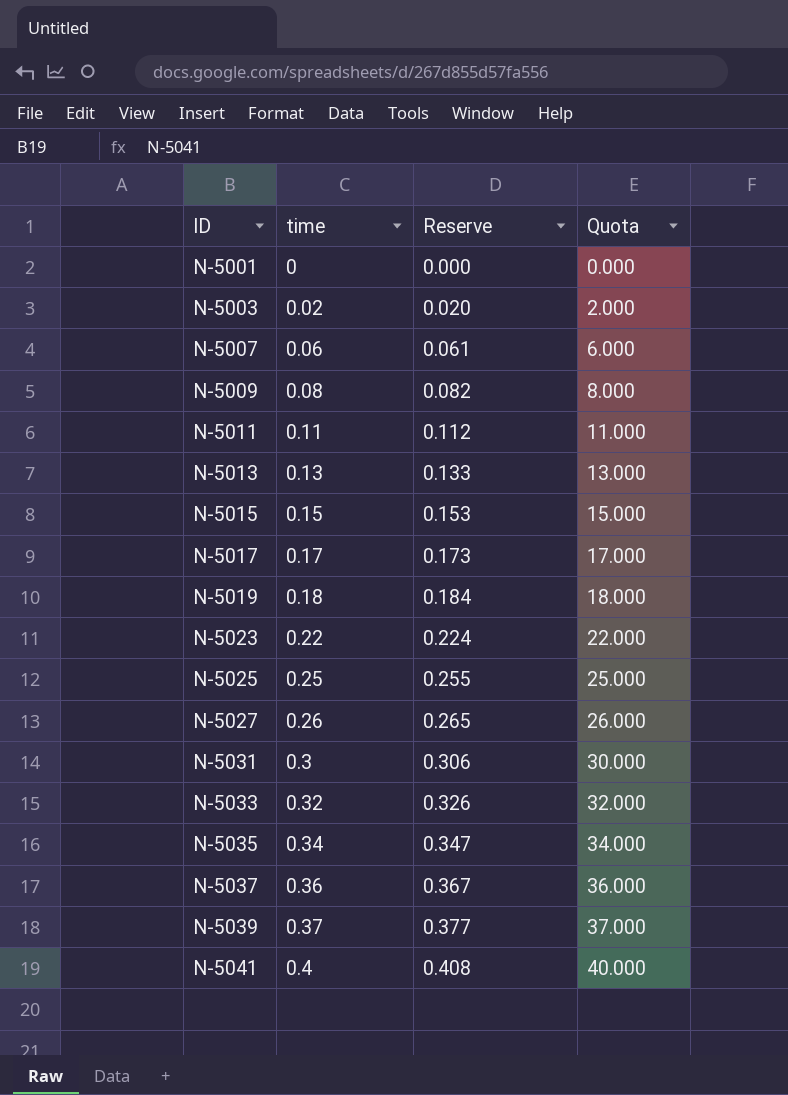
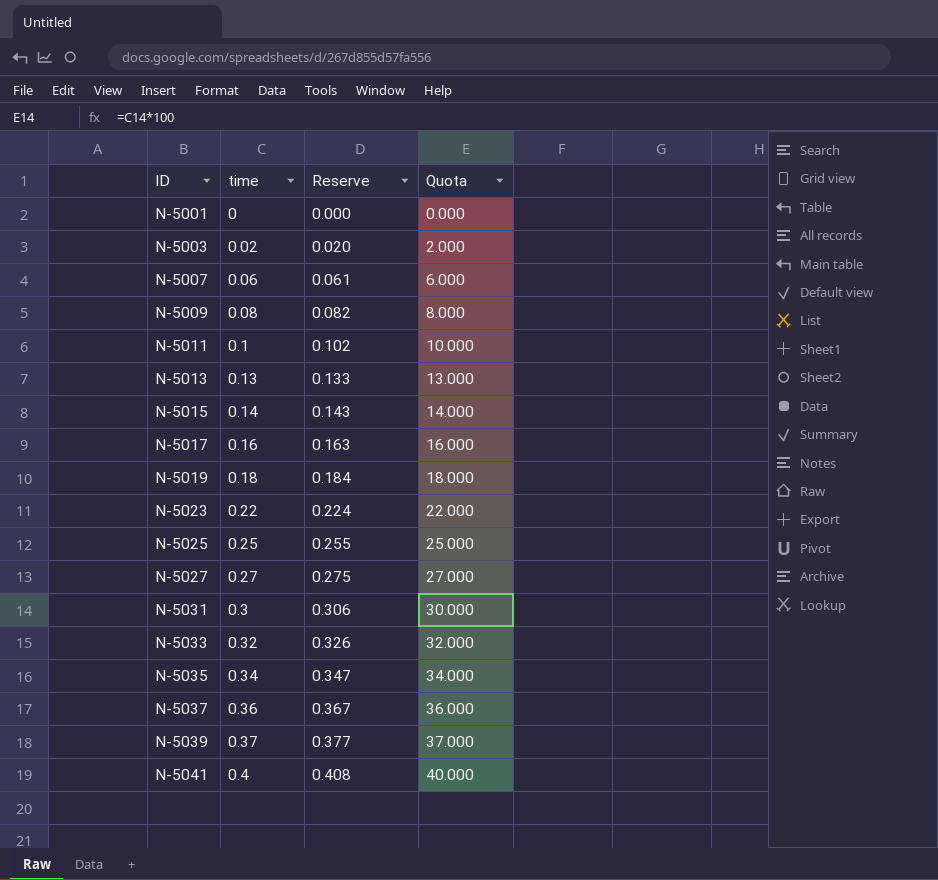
N-5011 | time: 0.11 -> 0.1
N-5011 | Reserve: 0.112 -> 0.102
N-5011 | Quota: 11.000 -> 10.000
N-5015 | time: 0.15 -> 0.14
N-5015 | Reserve: 0.153 -> 0.143
N-5015 | Quota: 15.000 -> 14.000
N-5017 | time: 0.17 -> 0.16
N-5017 | Reserve: 0.173 -> 0.163
N-5017 | Quota: 17.000 -> 16.000
N-5027 | time: 0.26 -> 0.27
N-5027 | Reserve: 0.265 -> 0.275
N-5027 | Quota: 26.000 -> 27.000

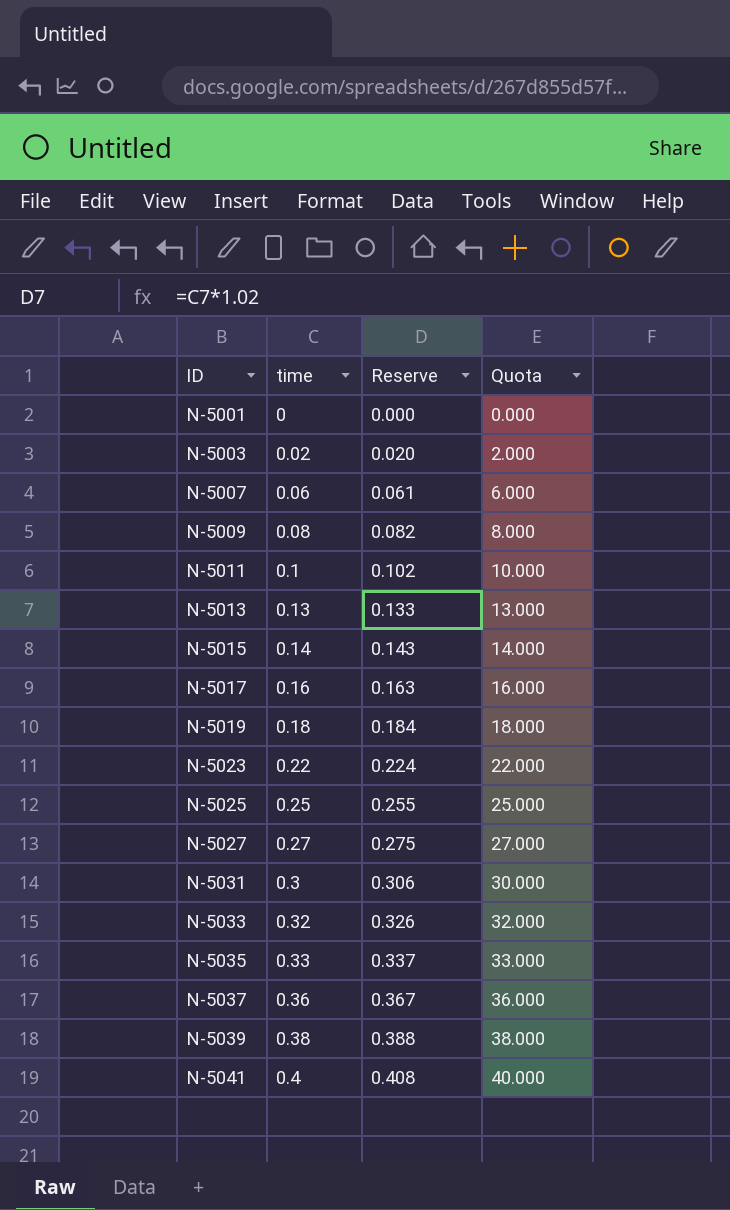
N-5035 | time: 0.34 -> 0.33
N-5035 | Reserve: 0.347 -> 0.337
N-5035 | Quota: 34.000 -> 33.000
N-5039 | time: 0.37 -> 0.38
N-5039 | Reserve: 0.377 -> 0.388
N-5039 | Quota: 37.000 -> 38.000

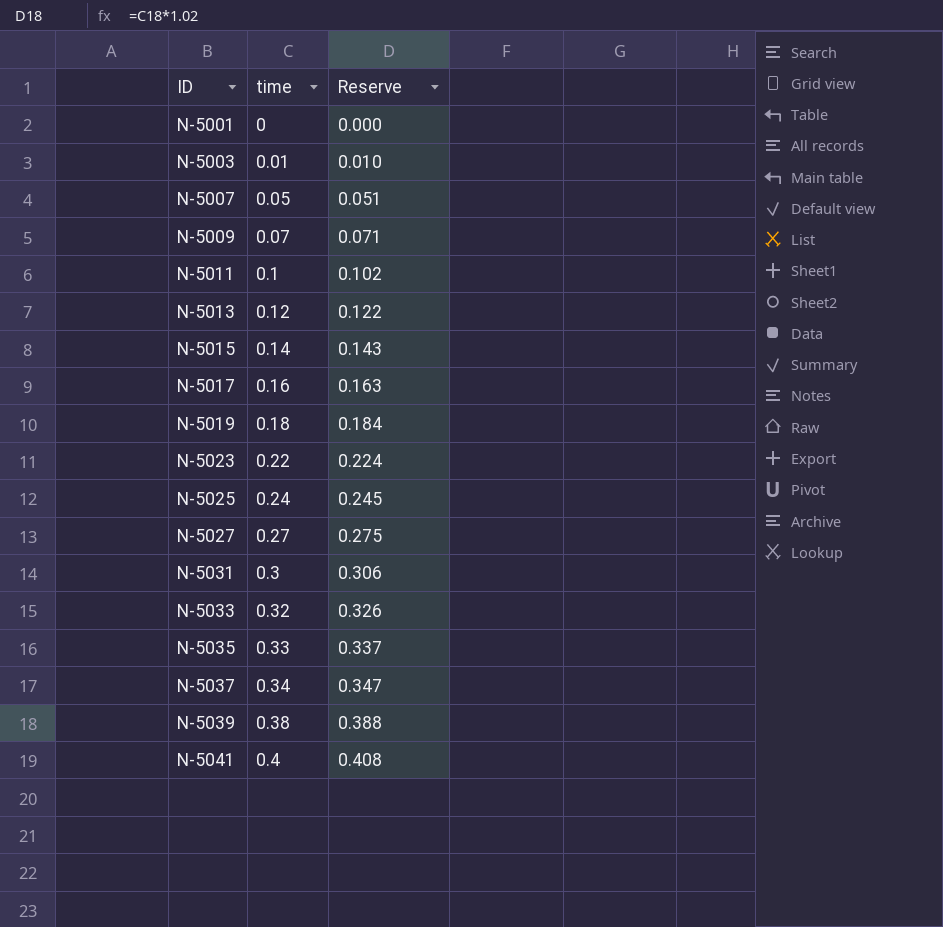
column Quota | formula: [time] * 100 -> none
N-5003 | time: 0.02 -> 0.01
N-5003 | Reserve: 0.020 -> 0.010
N-5007 | time: 0.06 -> 0.05
N-5007 | Reserve: 0.061 -> 0.051
N-5009 | time: 0.08 -> 0.07
N-5009 | Reserve: 0.082 -> 0.071
N-5013 | time: 0.13 -> 0.12
N-5013 | Reserve: 0.133 -> 0.122
N-5025 | time: 0.25 -> 0.24
N-5025 | Reserve: 0.255 -> 0.245
N-5037 | time: 0.36 -> 0.34
N-5037 | Reserve: 0.367 -> 0.347

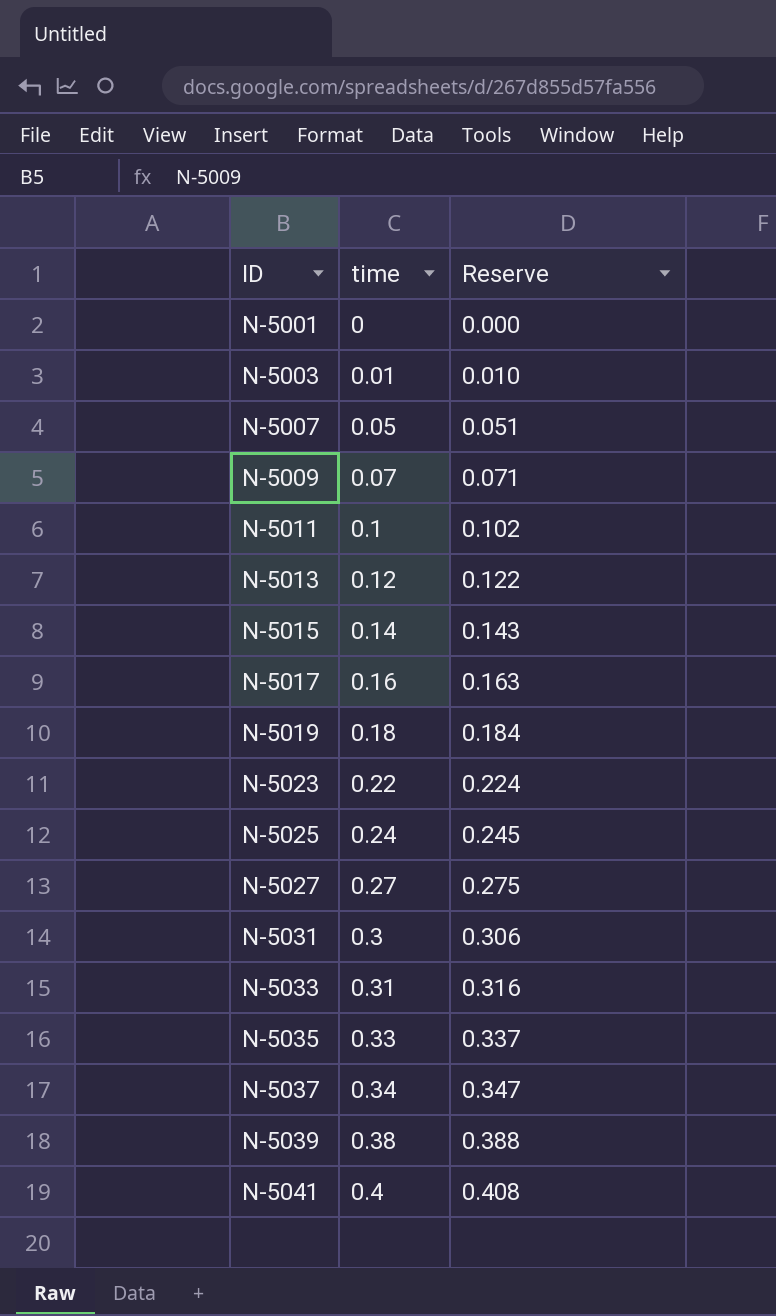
N-5033 | time: 0.32 -> 0.31
N-5033 | Reserve: 0.326 -> 0.316

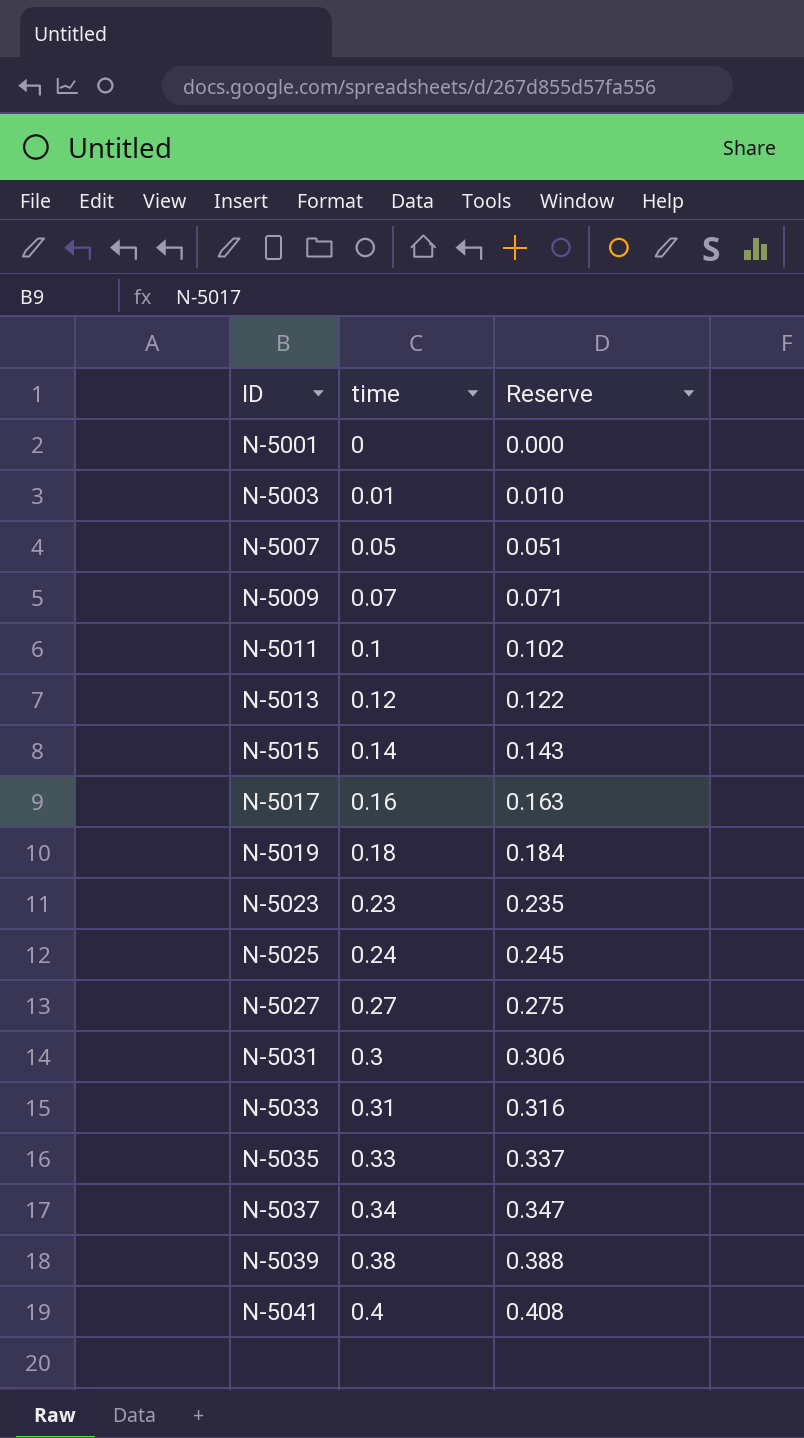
N-5023 | time: 0.22 -> 0.23
N-5023 | Reserve: 0.224 -> 0.235

